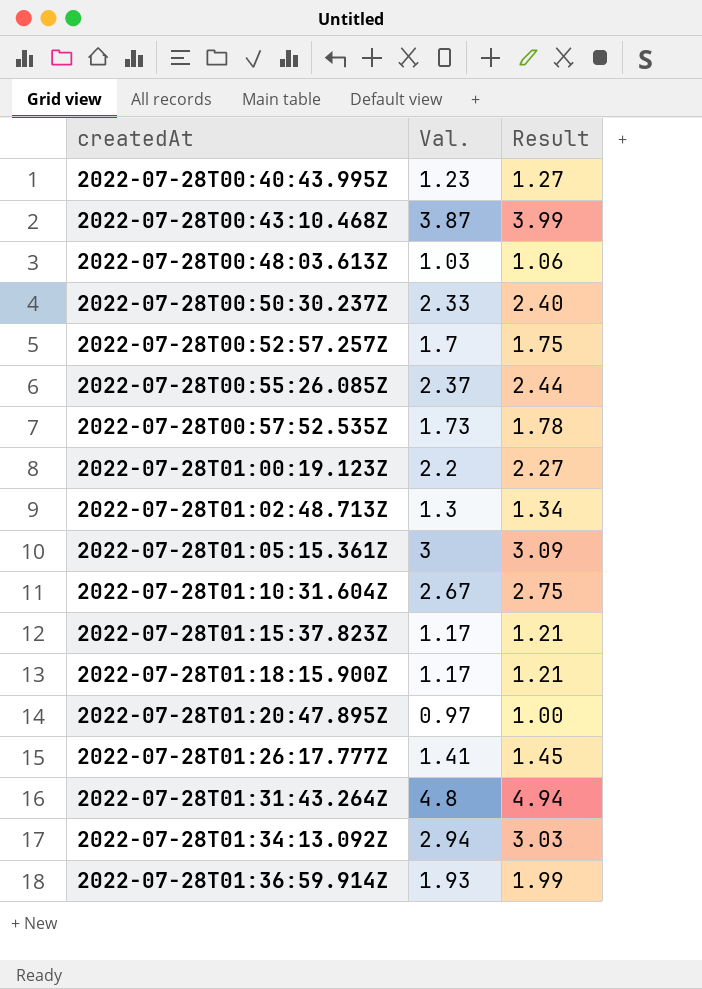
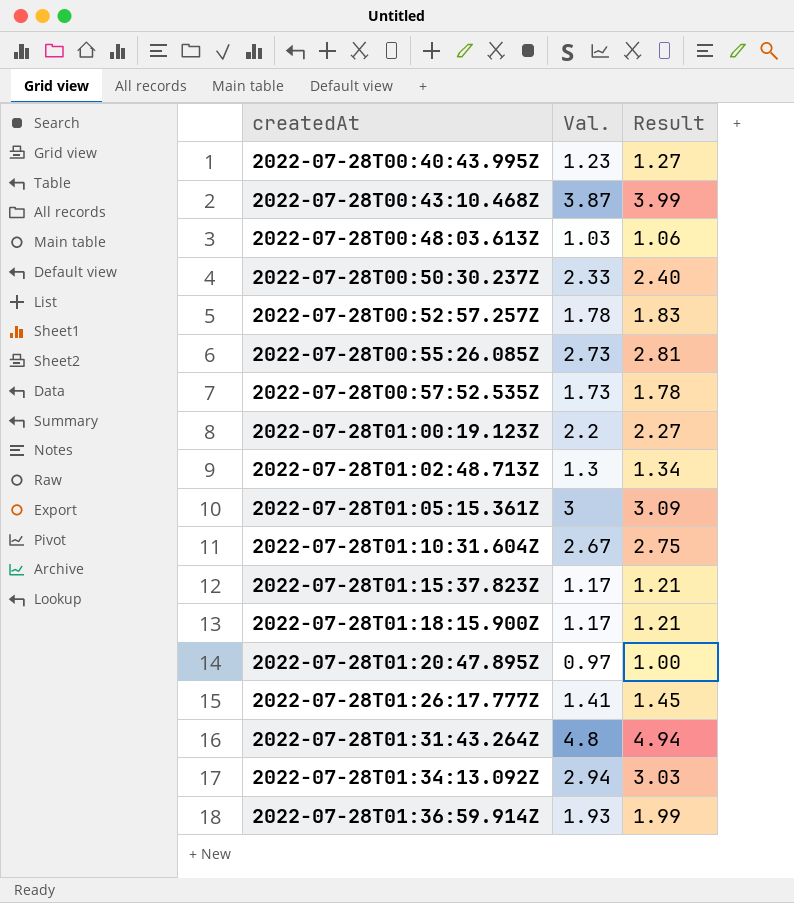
2022-07-28T00:52:57.257Z | Val.: 1.7 -> 1.78
2022-07-28T00:52:57.257Z | Result: 1.75 -> 1.83
2022-07-28T00:55:26.085Z | Val.: 2.37 -> 2.73
2022-07-28T00:55:26.085Z | Result: 2.44 -> 2.81

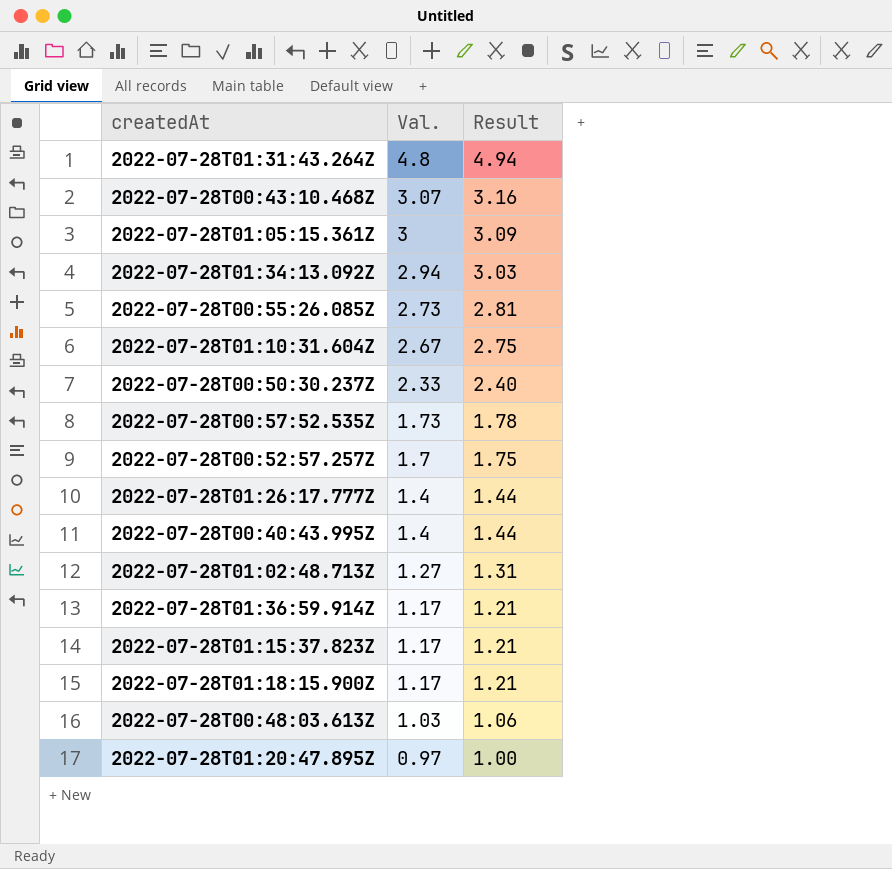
row order: createdAt ascending -> Val. descending
row 2022-07-28T01:00:19.123Z: 2.2 | 2.27 -> none
2022-07-28T00:43:10.468Z | Val.: 3.87 -> 3.07
2022-07-28T00:43:10.468Z | Result: 3.99 -> 3.16
2022-07-28T00:52:57.257Z | Val.: 1.78 -> 1.7
2022-07-28T00:52:57.257Z | Result: 1.83 -> 1.75
2022-07-28T01:26:17.777Z | Val.: 1.41 -> 1.4
2022-07-28T01:26:17.777Z | Result: 1.45 -> 1.44
2022-07-28T00:40:43.995Z | Val.: 1.23 -> 1.4
2022-07-28T00:40:43.995Z | Result: 1.27 -> 1.44
2022-07-28T01:02:48.713Z | Val.: 1.3 -> 1.27
2022-07-28T01:02:48.713Z | Result: 1.34 -> 1.31
2022-07-28T01:36:59.914Z | Val.: 1.93 -> 1.17
2022-07-28T01:36:59.914Z | Result: 1.99 -> 1.21

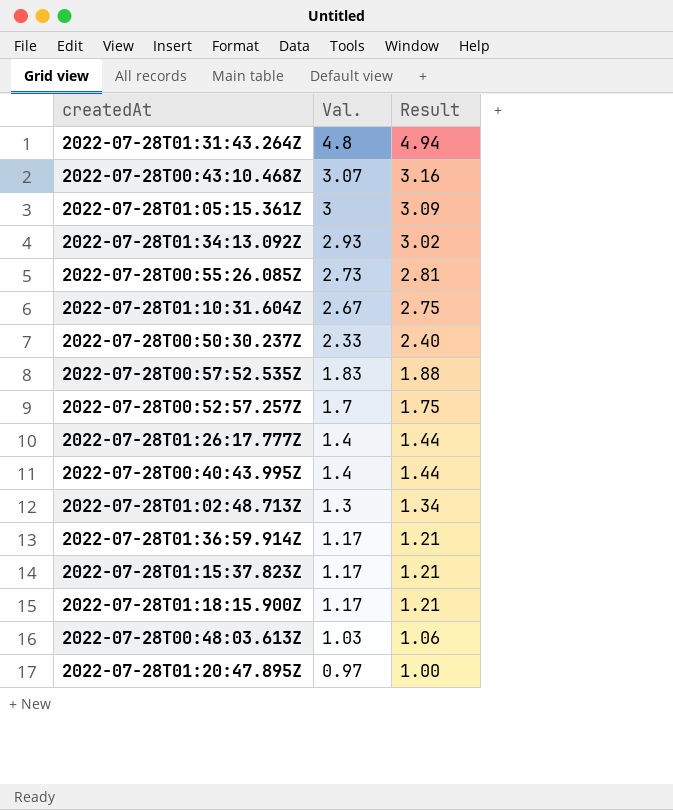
2022-07-28T01:34:13.092Z | Val.: 2.94 -> 2.93
2022-07-28T01:34:13.092Z | Result: 3.03 -> 3.02
2022-07-28T00:57:52.535Z | Val.: 1.73 -> 1.83
2022-07-28T00:57:52.535Z | Result: 1.78 -> 1.88
2022-07-28T01:02:48.713Z | Val.: 1.27 -> 1.3
2022-07-28T01:02:48.713Z | Result: 1.31 -> 1.34

